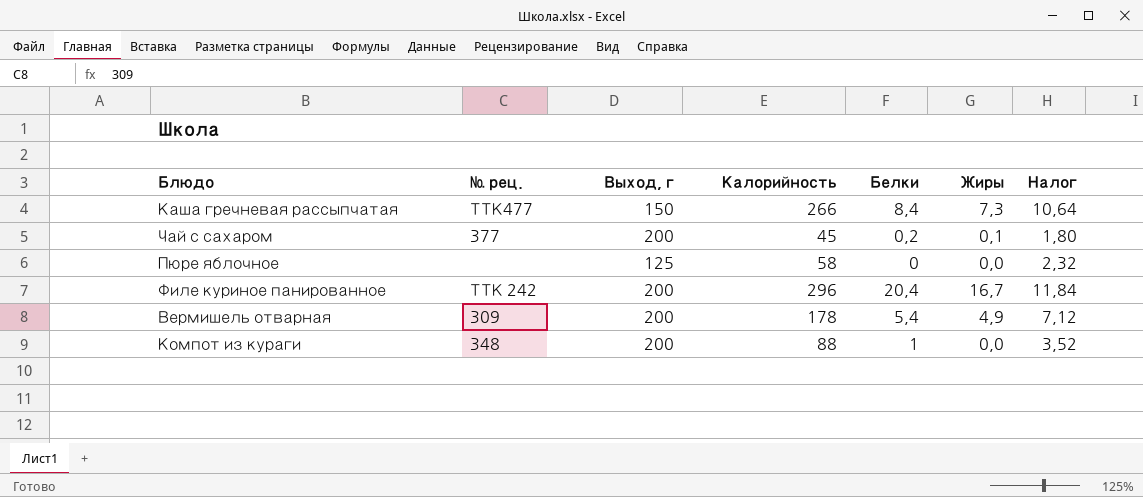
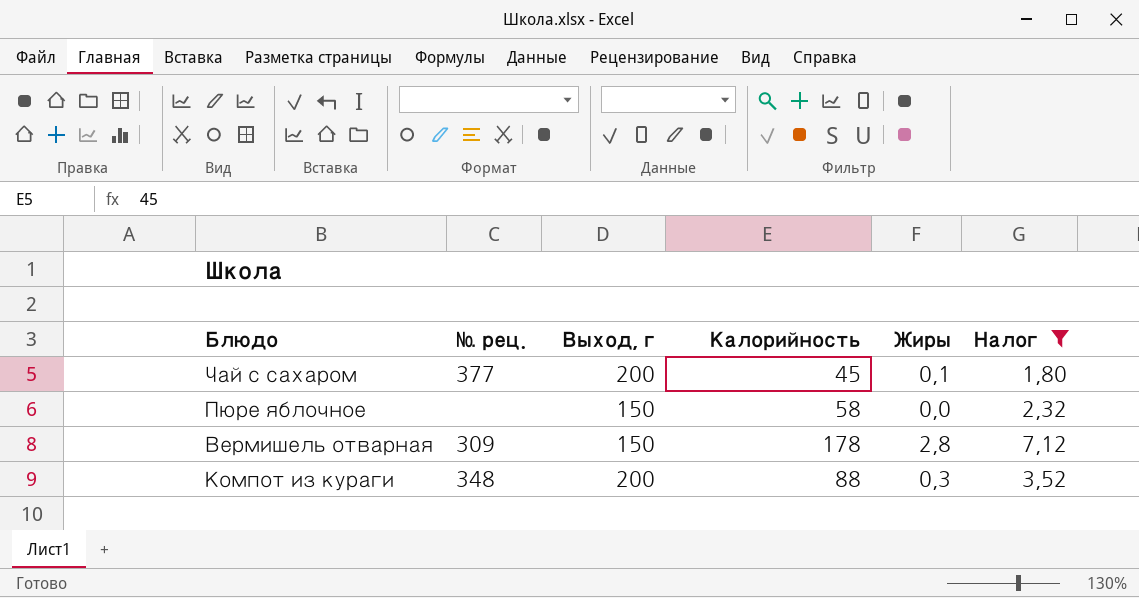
filter: none -> Налог <= 7,12
column Белки | position: 5 -> none
Пюре яблочное | Выход, г: 125 -> 150
Вермишель отварная | Выход, г: 200 -> 150
Вермишель отварная | Жиры: 4,9 -> 2,8
Компот из кураги | Жиры: 0,0 -> 0,3

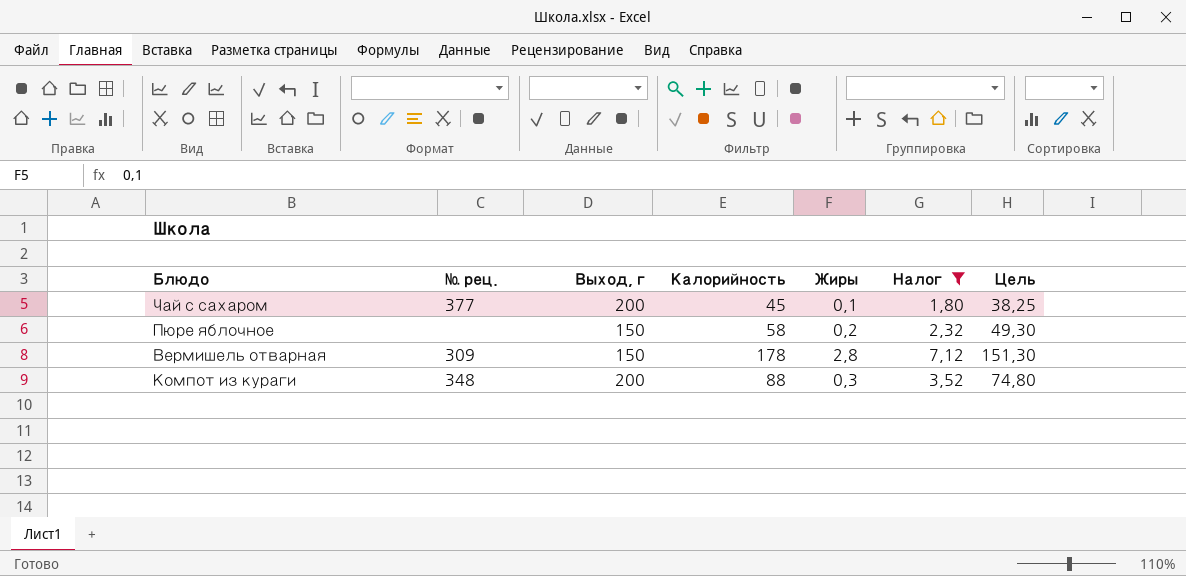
column Цель | formula: none -> [Калорийность] * 0,85
Пюре яблочное | Жиры: 0,0 -> 0,2

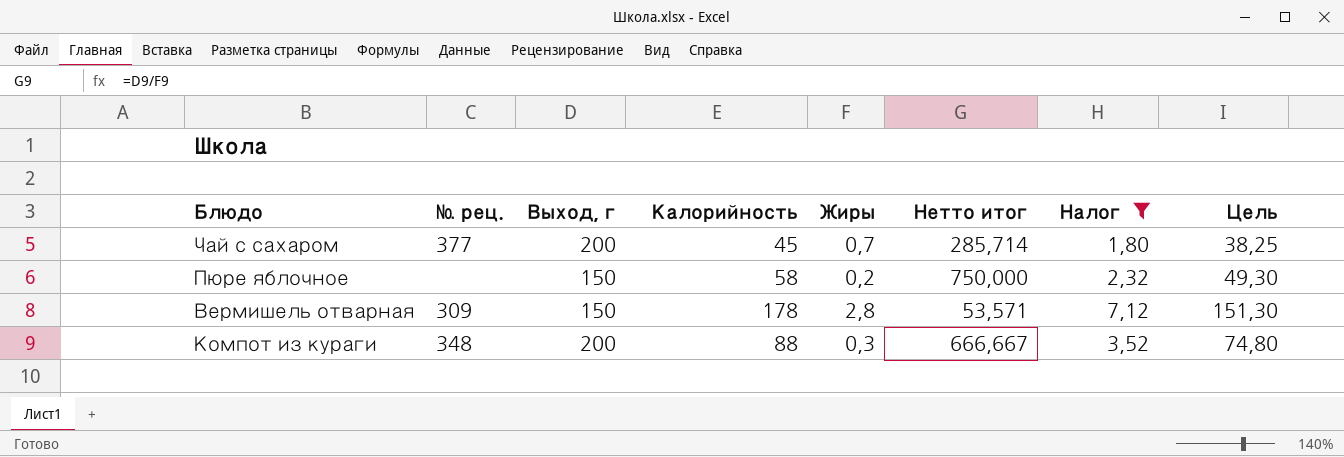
column Нетто итог | formula: none -> [Выход, г] / [Жиры]
Чай с сахаром | Жиры: 0,1 -> 0,7

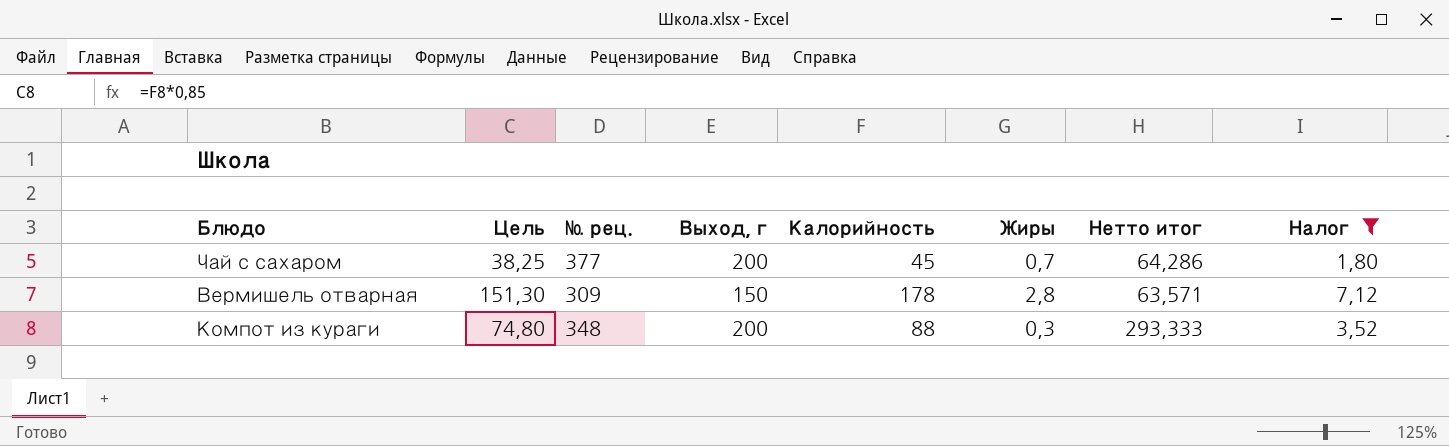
column Цель | position: 8 -> 2
column Нетто итог | formula: [Выход, г] / [Жиры] -> [Калорийность] / [Жиры]
row Пюре яблочное: none | 150 | 58 | 0,2 | 750,000 | 2,32 | 49,30 -> none

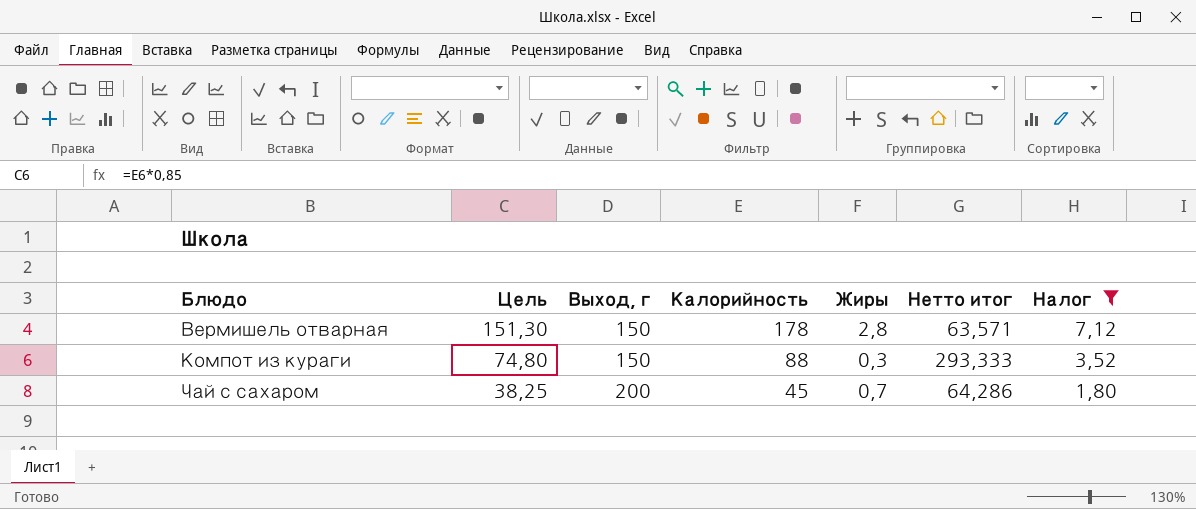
row order: none -> Блюдо ascending
column № рец. | position: 3 -> none
Компот из кураги | Выход, г: 200 -> 150

